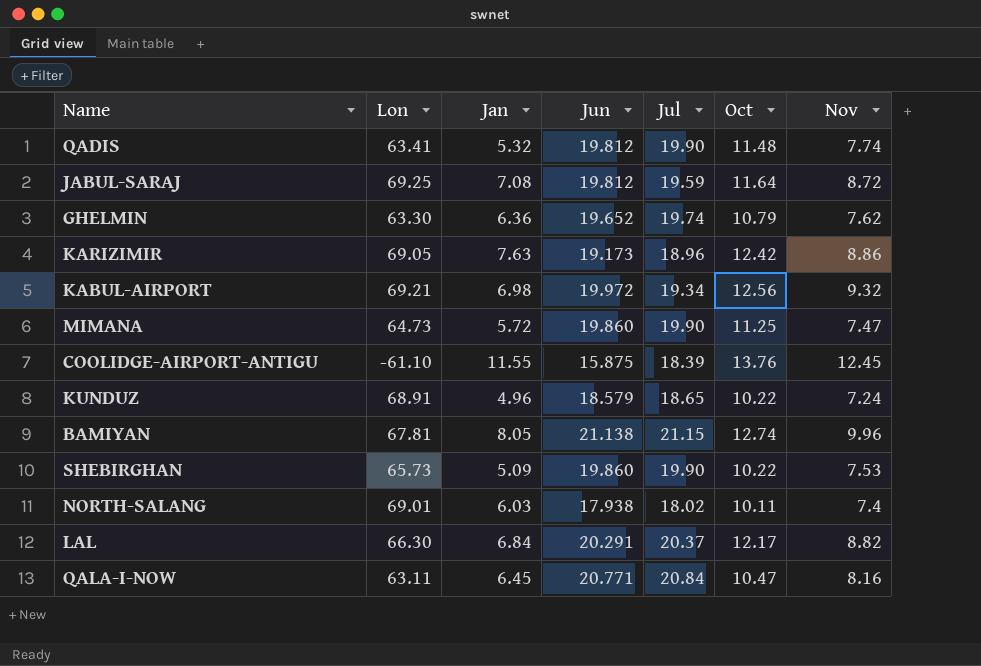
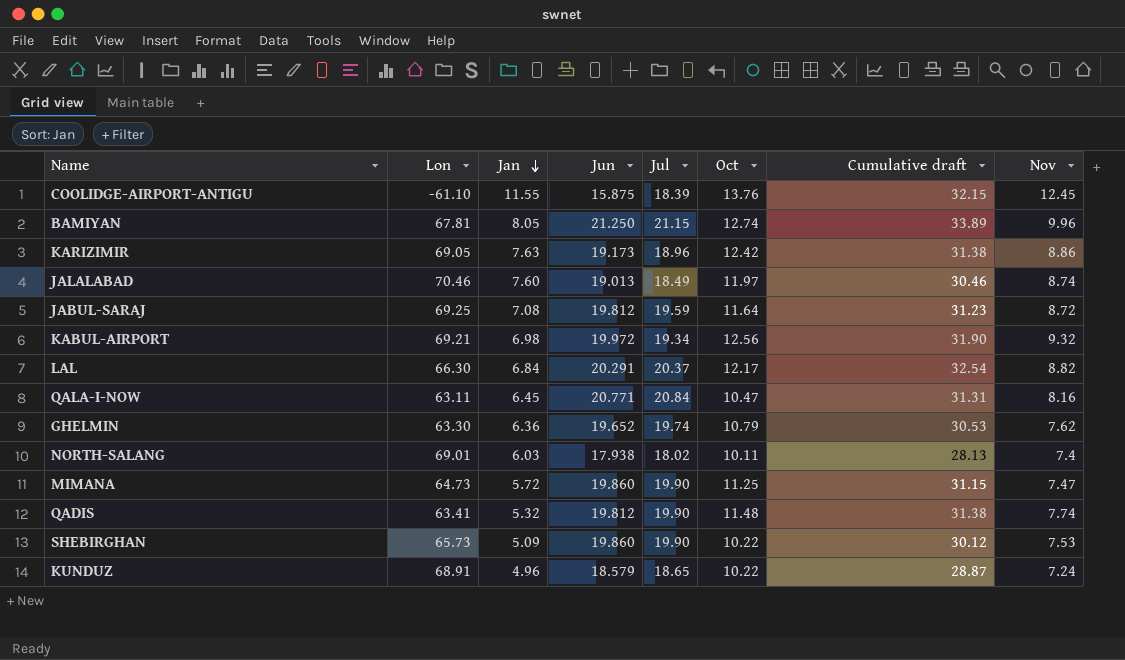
row order: none -> Jan descending
column Cumulative draft | formula: none -> [Jul] + [Oct]
BAMIYAN | Jun: 21.138 -> 21.250
row JALALABAD: none -> 70.46 | 7.60 | 19.013 | 18.49 | 11.97 | 30.46 | 8.74

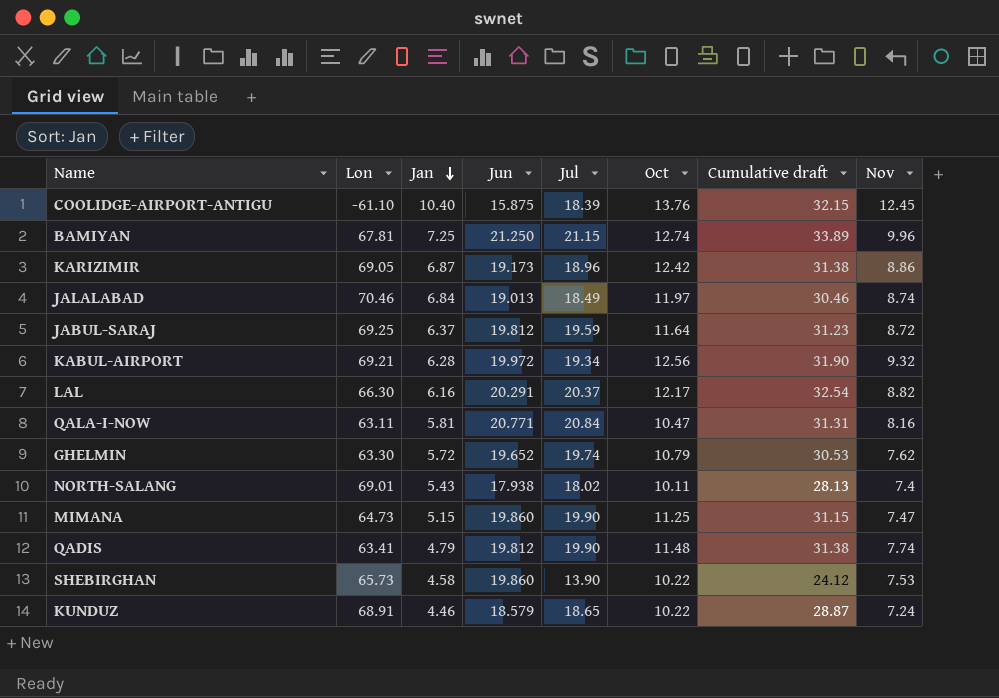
COOLIDGE-AIRPORT-ANTIGU | Jan: 11.55 -> 10.40
BAMIYAN | Jan: 8.05 -> 7.25
KARIZIMIR | Jan: 7.63 -> 6.87
JALALABAD | Jan: 7.60 -> 6.84
JABUL-SARAJ | Jan: 7.08 -> 6.37
KABUL-AIRPORT | Jan: 6.98 -> 6.28
LAL | Jan: 6.84 -> 6.16
QALA-I-NOW | Jan: 6.45 -> 5.81
GHELMIN | Jan: 6.36 -> 5.72
NORTH-SALANG | Jan: 6.03 -> 5.43
MIMANA | Jan: 5.72 -> 5.15
QADIS | Jan: 5.32 -> 4.79
SHEBIRGHAN | Jan: 5.09 -> 4.58
SHEBIRGHAN | Jul: 19.90 -> 13.90
SHEBIRGHAN | Cumulative draft: 30.12 -> 24.12
KUNDUZ | Jan: 4.96 -> 4.46

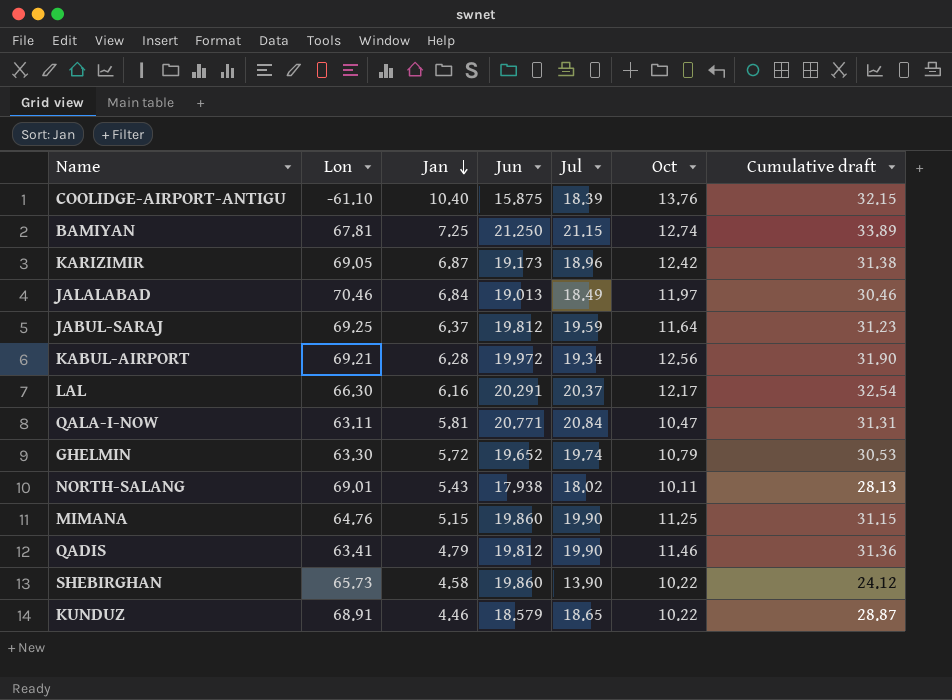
column Nov | position: 8 -> none
MIMANA | Lon: 64.73 -> 64.76
QADIS | Oct: 11.48 -> 11.46
QADIS | Cumulative draft: 31.38 -> 31.36

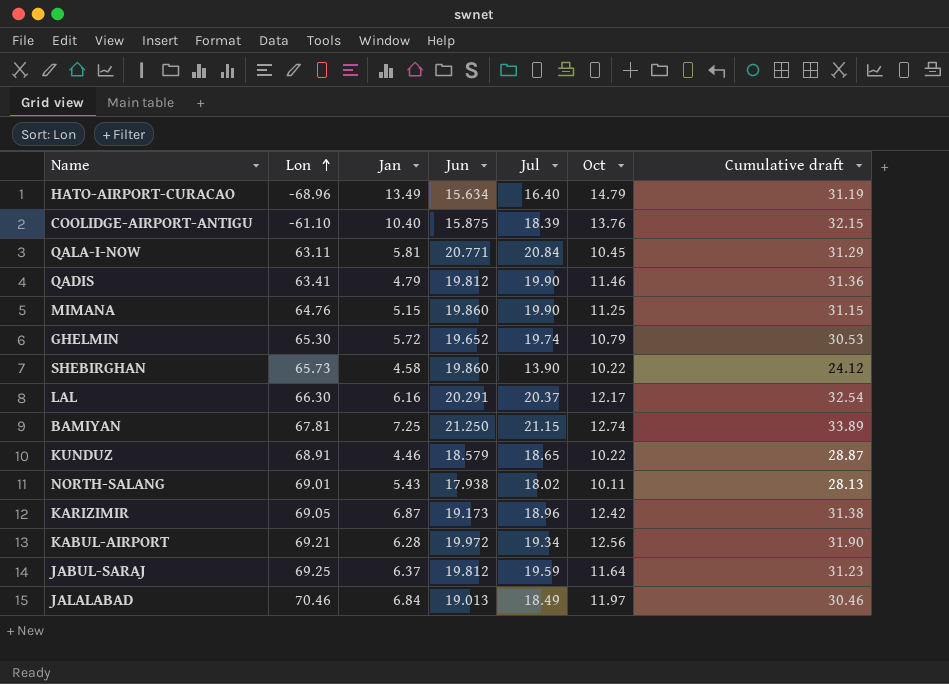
row order: Jan descending -> Lon ascending
row HATO-AIRPORT-CURACAO: none -> -68.96 | 13.49 | 15.634 | 16.40 | 14.79 | 31.19
QALA-I-NOW | Oct: 10.47 -> 10.45
QALA-I-NOW | Cumulative draft: 31.31 -> 31.29
GHELMIN | Lon: 63.30 -> 65.30

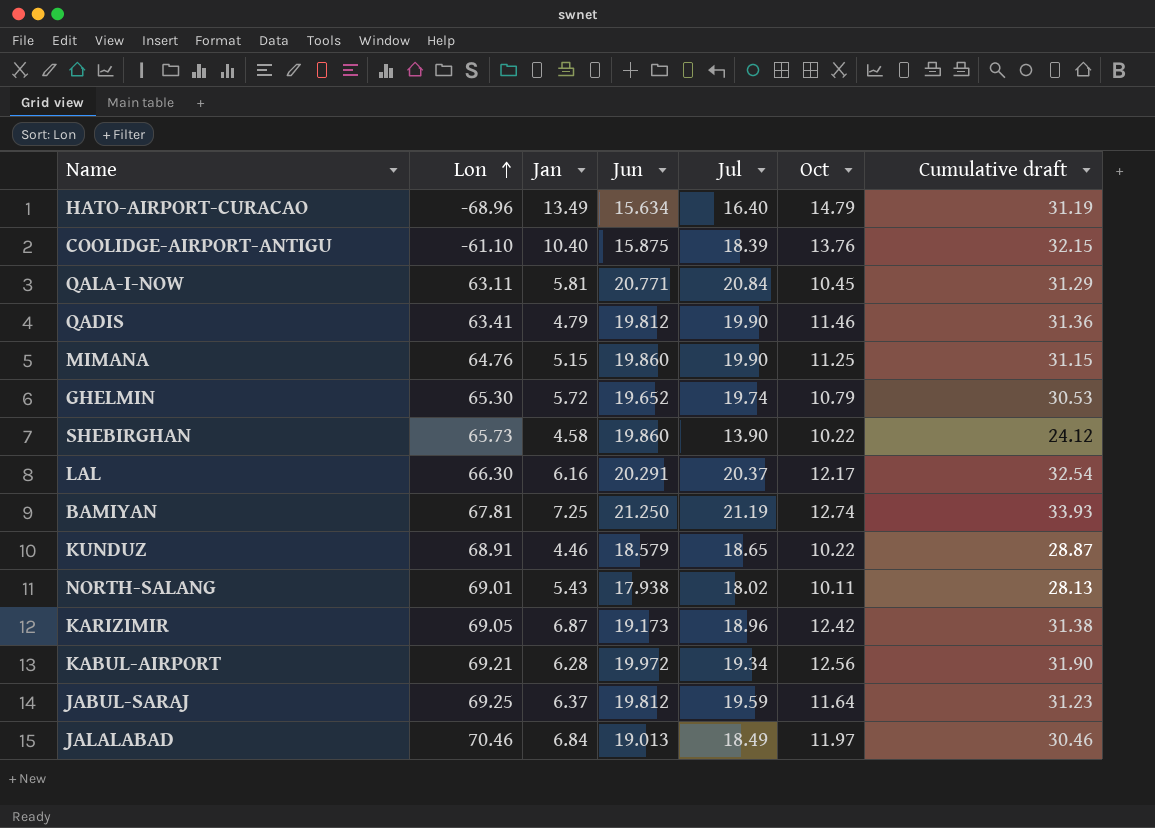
BAMIYAN | Jul: 21.15 -> 21.19
BAMIYAN | Cumulative draft: 33.89 -> 33.93

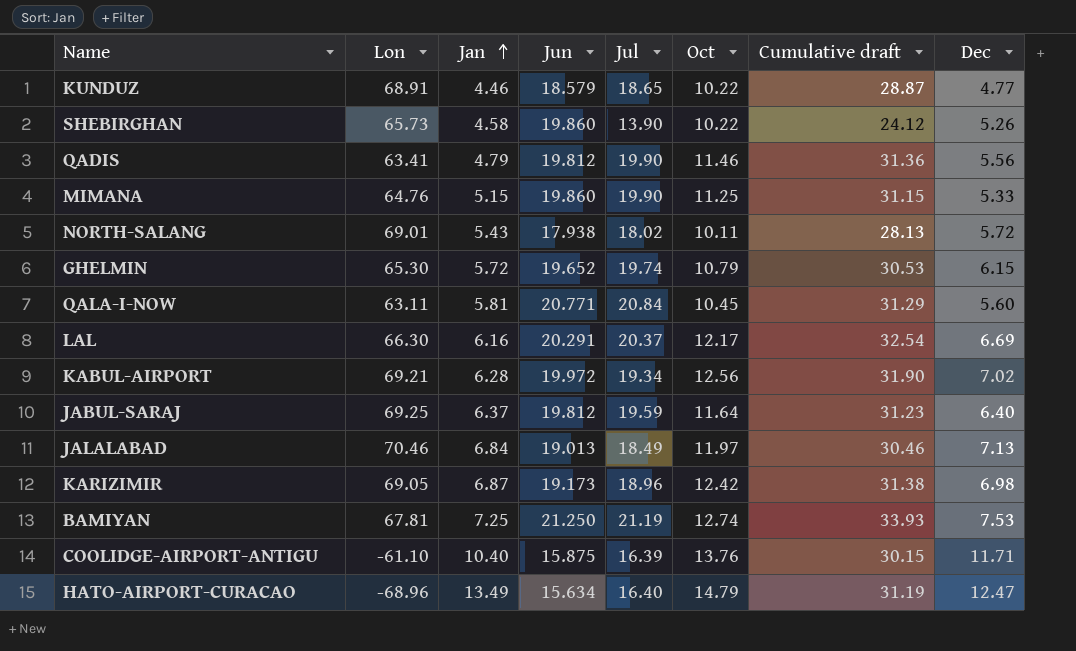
row order: Lon ascending -> Jan ascending
column Dec | position: none -> 8
COOLIDGE-AIRPORT-ANTIGU | Jul: 18.39 -> 16.39
COOLIDGE-AIRPORT-ANTIGU | Cumulative draft: 32.15 -> 30.15

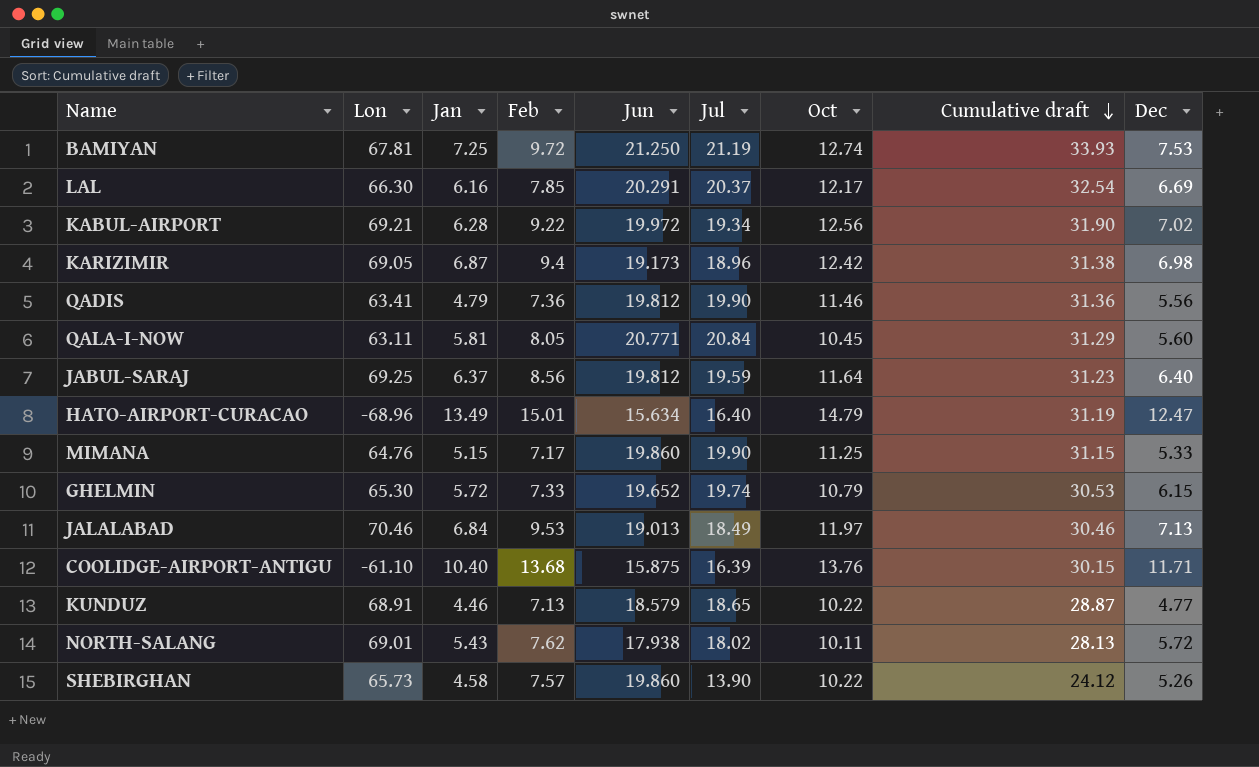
row order: Jan ascending -> Cumulative draft descending
column Feb | position: none -> 4

